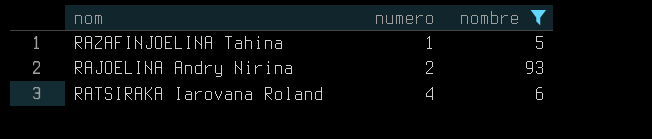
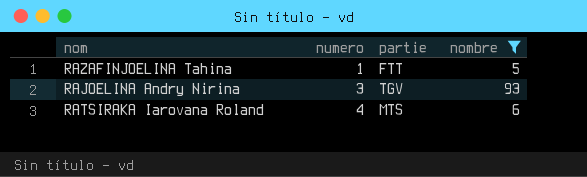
column partie | position: none -> 3
RAJOELINA Andry Nirina | numero: 2 -> 3

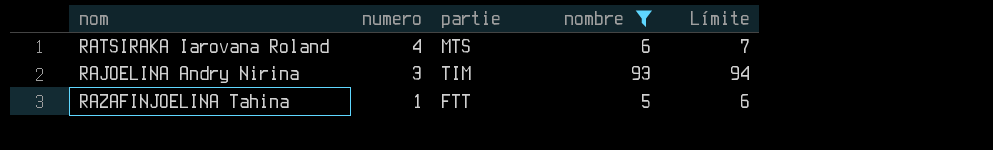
row order: numero ascending -> numero descending
column Límite | formula: none -> [nombre] + 1
RAJOELINA Andry Nirina | partie: TGV -> TIM

